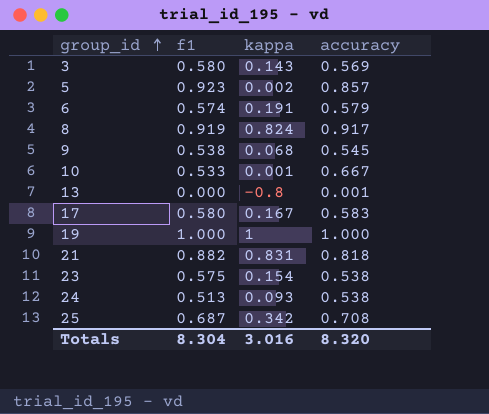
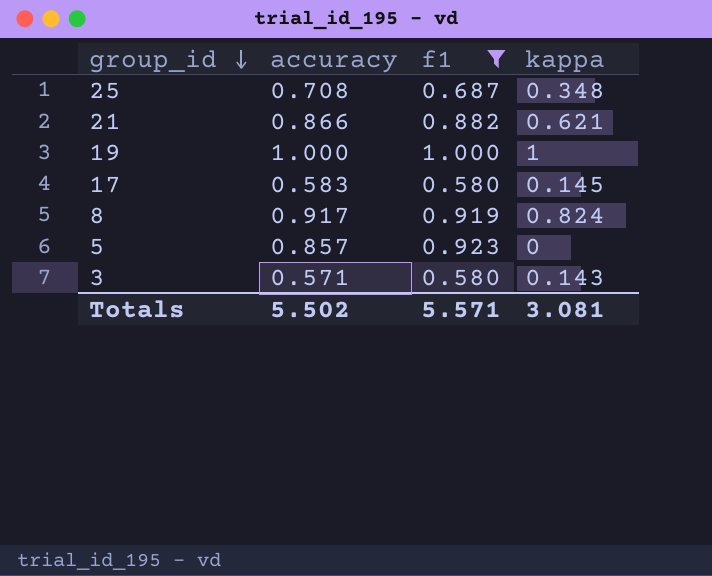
filter: none -> f1 >= 0.580
row order: group_id ascending -> group_id descending
column accuracy | position: 4 -> 2
25 | kappa: 0.342 -> 0.348
21 | accuracy: 0.818 -> 0.866
21 | kappa: 0.831 -> 0.621
17 | kappa: 0.167 -> 0.145
5 | kappa: 0.002 -> 0
3 | accuracy: 0.569 -> 0.571
Totals | accuracy: 8.320 -> 5.502
Totals | f1: 8.304 -> 5.571
Totals | kappa: 3.016 -> 3.081

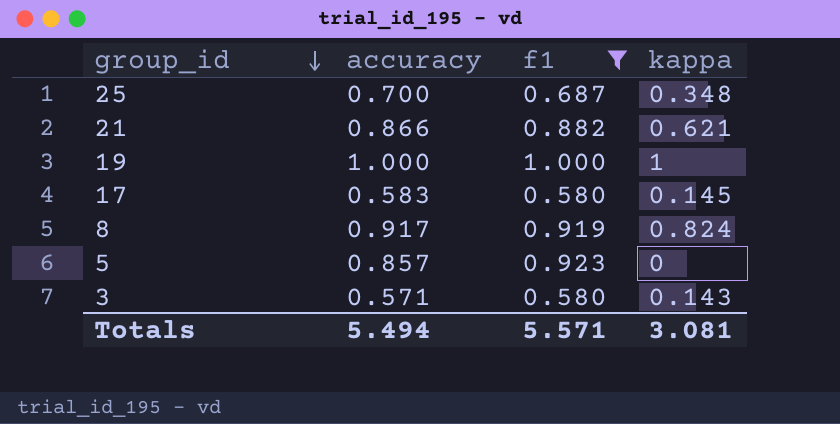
25 | accuracy: 0.708 -> 0.700
Totals | accuracy: 5.502 -> 5.494

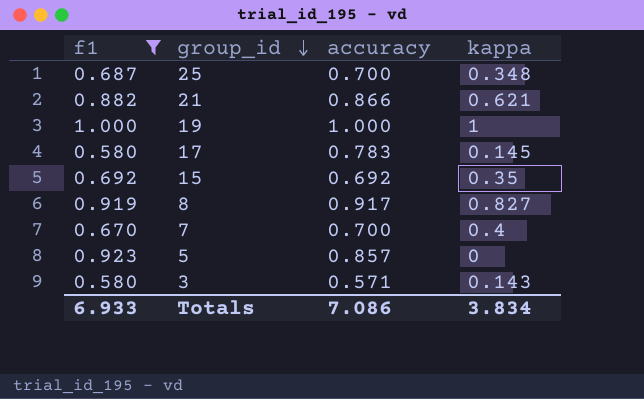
column f1 | position: 3 -> 1
17 | accuracy: 0.583 -> 0.783
row 15: none -> 0.692 | 0.692 | 0.35
8 | kappa: 0.824 -> 0.827
row 7: none -> 0.670 | 0.700 | 0.4
Totals | f1: 5.571 -> 6.933
Totals | accuracy: 5.494 -> 7.086
Totals | kappa: 3.081 -> 3.834

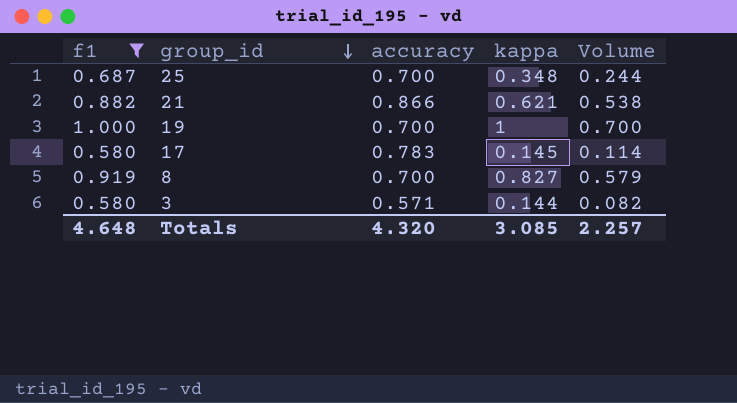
column Volume | formula: none -> [accuracy] * [kappa]
row 15: 0.692 | 0.692 | 0.35 -> none
row 7: 0.670 | 0.700 | 0.4 -> none
row 5: 0.923 | 0.857 | 0 -> none
19 | accuracy: 1.000 -> 0.700
8 | accuracy: 0.917 -> 0.700
3 | kappa: 0.143 -> 0.144
Totals | f1: 6.933 -> 4.648
Totals | accuracy: 7.086 -> 4.320
Totals | kappa: 3.834 -> 3.085

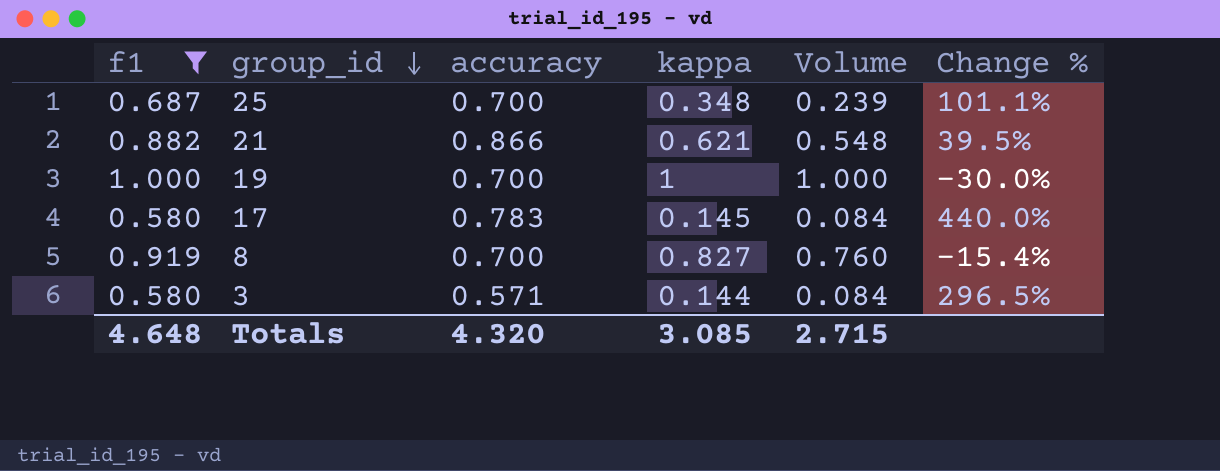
column Volume | formula: [accuracy] * [kappa] -> [f1] * [kappa]
column Change % | formula: none -> ([accuracy] - [kappa]) / [kappa]
Totals | Volume: 2.257 -> 2.715

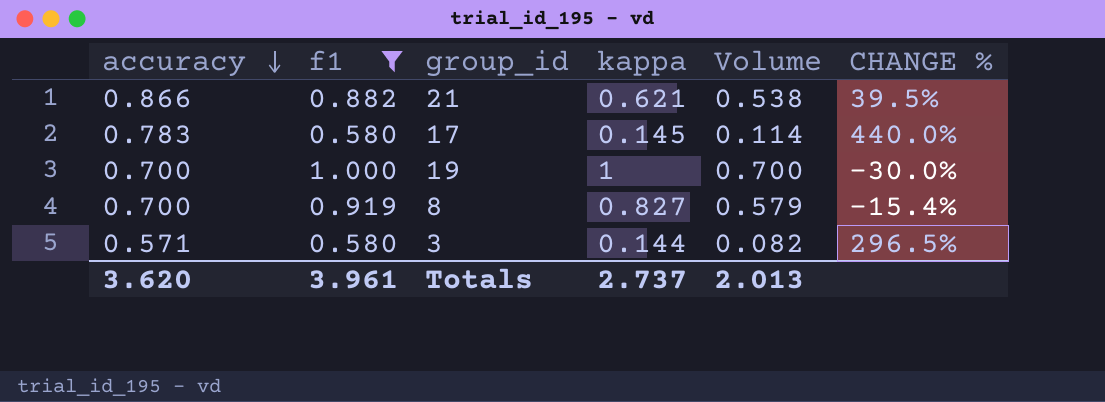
row order: group_id descending -> accuracy descending
column accuracy | position: 3 -> 1
column Volume | formula: [f1] * [kappa] -> [accuracy] * [kappa]
column name: Change % -> CHANGE %
row 25: 0.687 | 0.700 | 0.348 | 0.239 | 101.1% -> none
Totals | accuracy: 4.320 -> 3.620
Totals | f1: 4.648 -> 3.961
Totals | kappa: 3.085 -> 2.737
Totals | Volume: 2.715 -> 2.013

